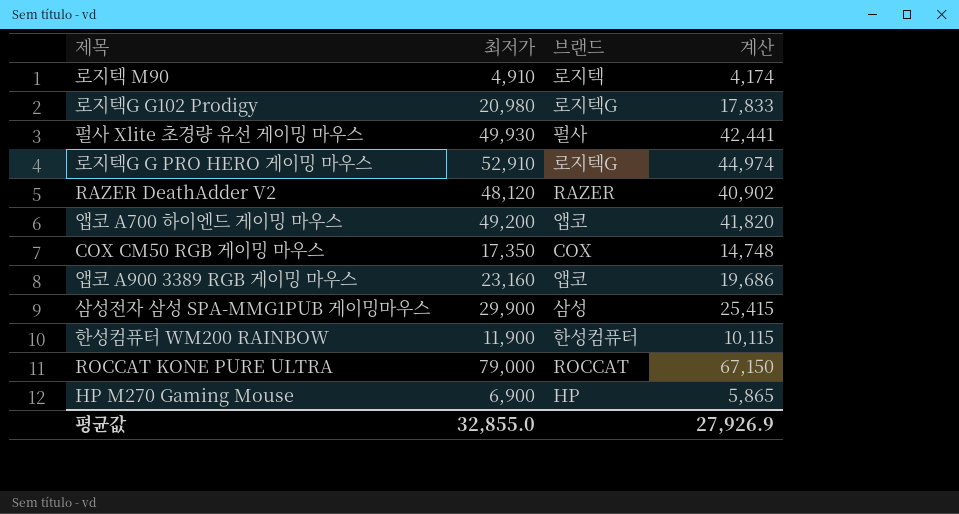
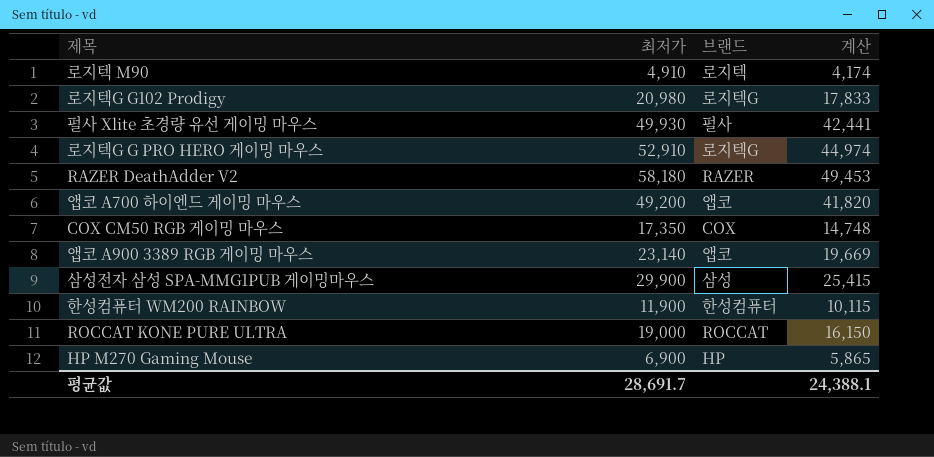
RAZER DeathAdder V2 | 최저가: 48,120 -> 58,180
RAZER DeathAdder V2 | 계산: 40,902 -> 49,453
앱코 A900 3389 RGB 게이밍 마우스 | 최저가: 23,160 -> 23,140
앱코 A900 3389 RGB 게이밍 마우스 | 계산: 19,686 -> 19,669
ROCCAT KONE PURE ULTRA | 최저가: 79,000 -> 19,000
ROCCAT KONE PURE ULTRA | 계산: 67,150 -> 16,150
평균값 | 최저가: 32,855.0 -> 28,691.7
평균값 | 계산: 27,926.9 -> 24,388.1

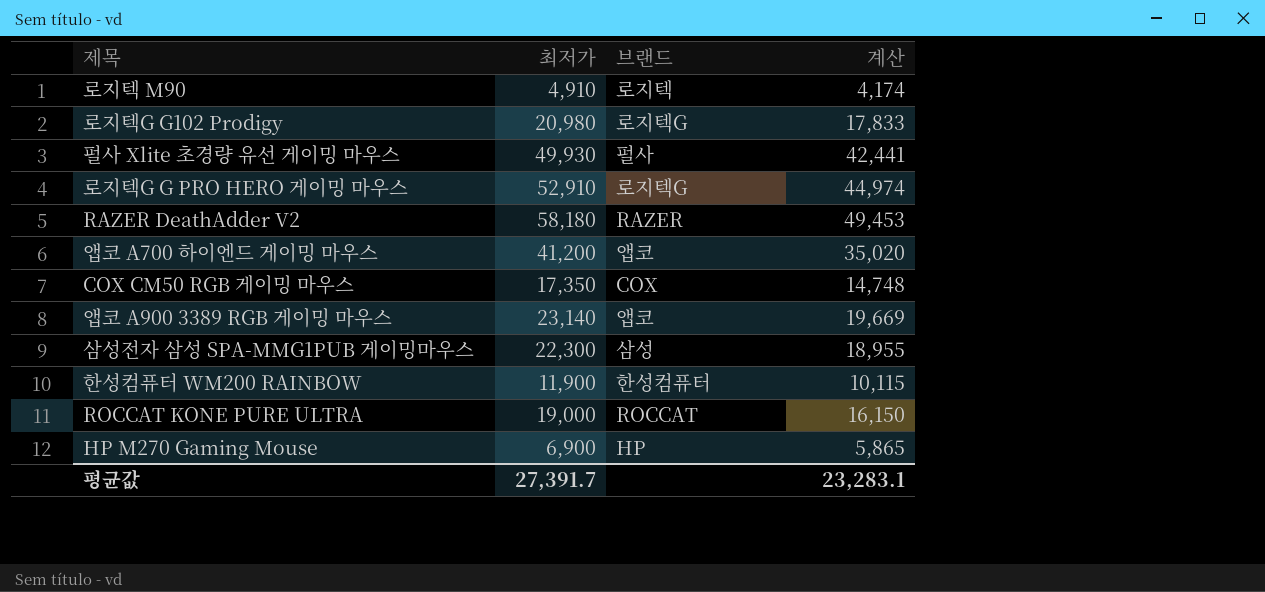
앱코 A700 하이엔드 게이밍 마우스 | 최저가: 49,200 -> 41,200
앱코 A700 하이엔드 게이밍 마우스 | 계산: 41,820 -> 35,020
삼성전자 삼성 SPA-MMG1PUB 게이밍마우스 | 최저가: 29,900 -> 22,300
삼성전자 삼성 SPA-MMG1PUB 게이밍마우스 | 계산: 25,415 -> 18,955
평균값 | 최저가: 28,691.7 -> 27,391.7
평균값 | 계산: 24,388.1 -> 23,283.1

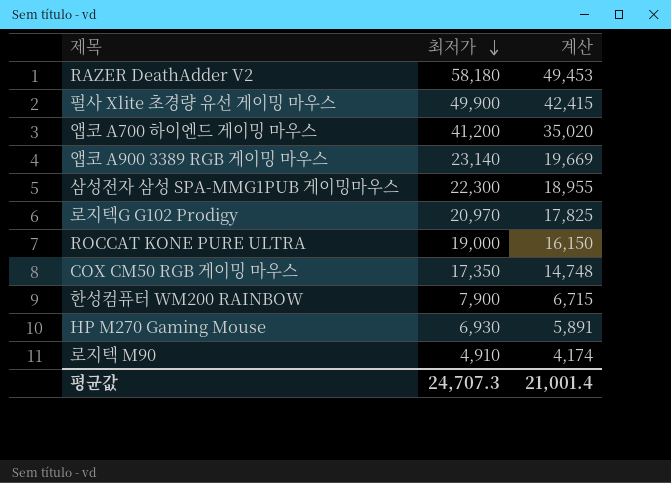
row order: none -> 최저가 descending
column 브랜드 | position: 3 -> none
row 로지텍G G PRO HERO 게이밍 마우스: 52,910 | 로지텍G | 44,974 -> none
펄사 Xlite 초경량 유선 게이밍 마우스 | 최저가: 49,930 -> 49,900
펄사 Xlite 초경량 유선 게이밍 마우스 | 계산: 42,441 -> 42,415
로지텍G G102 Prodigy | 최저가: 20,980 -> 20,970
로지텍G G102 Prodigy | 계산: 17,833 -> 17,825
한성컴퓨터 WM200 RAINBOW | 최저가: 11,900 -> 7,900
한성컴퓨터 WM200 RAINBOW | 계산: 10,115 -> 6,715
HP M270 Gaming Mouse | 최저가: 6,900 -> 6,930
HP M270 Gaming Mouse | 계산: 5,865 -> 5,891
평균값 | 최저가: 27,391.7 -> 24,707.3
평균값 | 계산: 23,283.1 -> 21,001.4

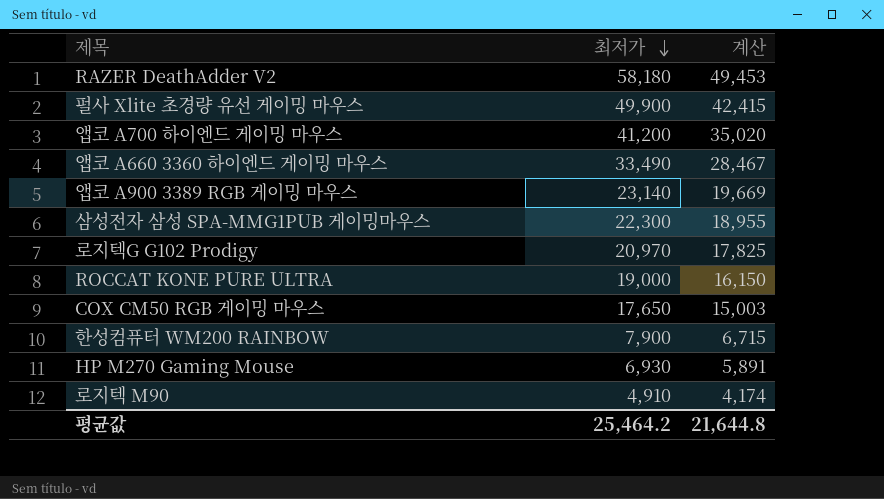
row 앱코 A660 3360 하이엔드 게이밍 마우스: none -> 33,490 | 28,467
COX CM50 RGB 게이밍 마우스 | 최저가: 17,350 -> 17,650
COX CM50 RGB 게이밍 마우스 | 계산: 14,748 -> 15,003
평균값 | 최저가: 24,707.3 -> 25,464.2
평균값 | 계산: 21,001.4 -> 21,644.8

